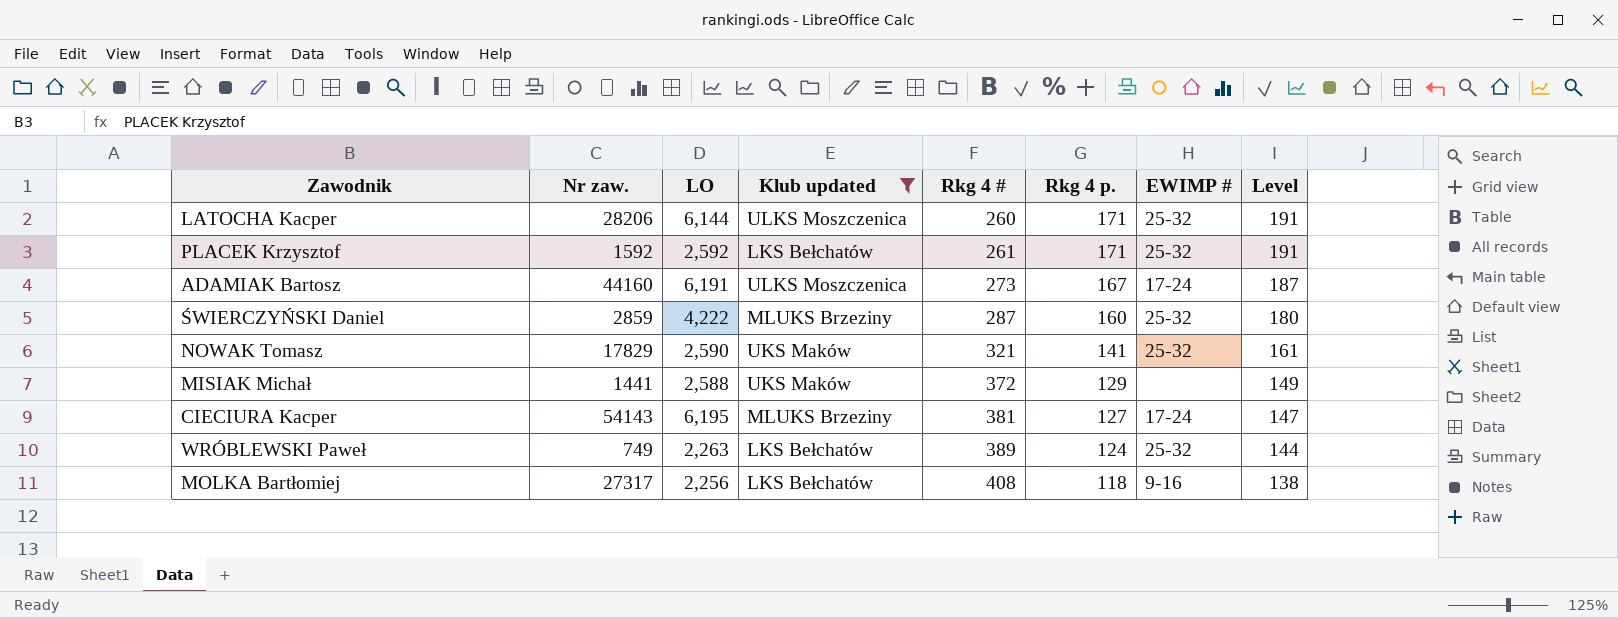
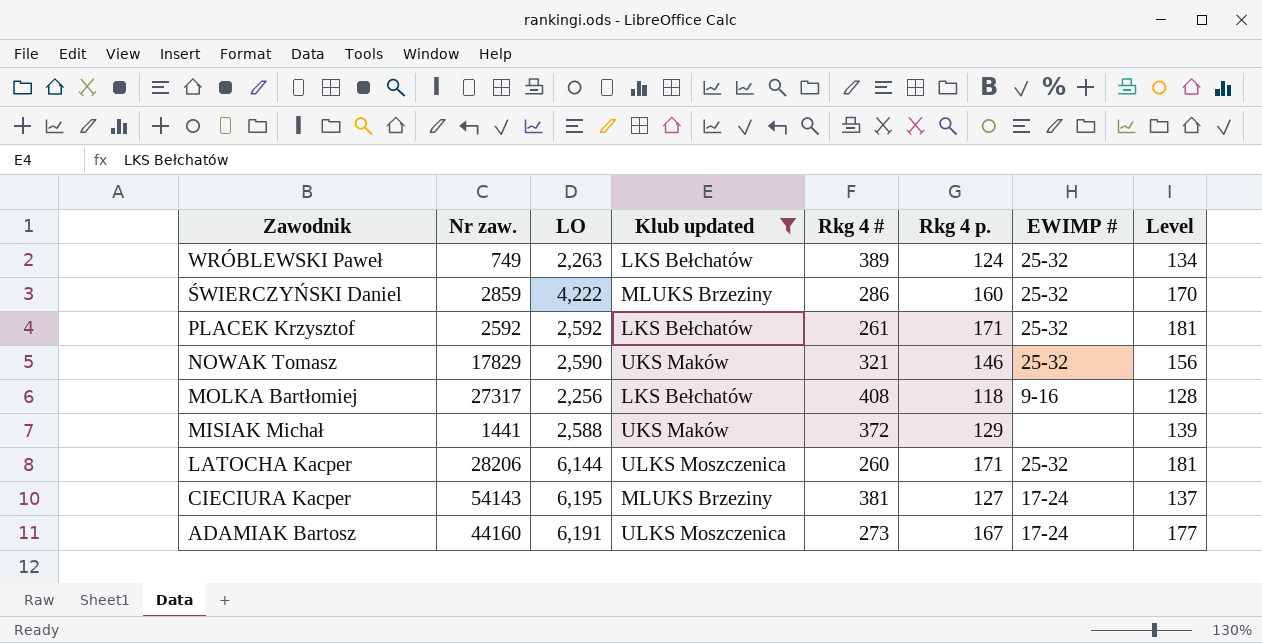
row order: Rkg 4 # ascending -> Zawodnik descending
column Level | formula: [Rkg 4 p.] + 20 -> [Rkg 4 p.] + 10
ŚWIERCZYŃSKI Daniel | Rkg 4 #: 287 -> 286
PLACEK Krzysztof | Nr zaw.: 1592 -> 2592
NOWAK Tomasz | Rkg 4 p.: 141 -> 146

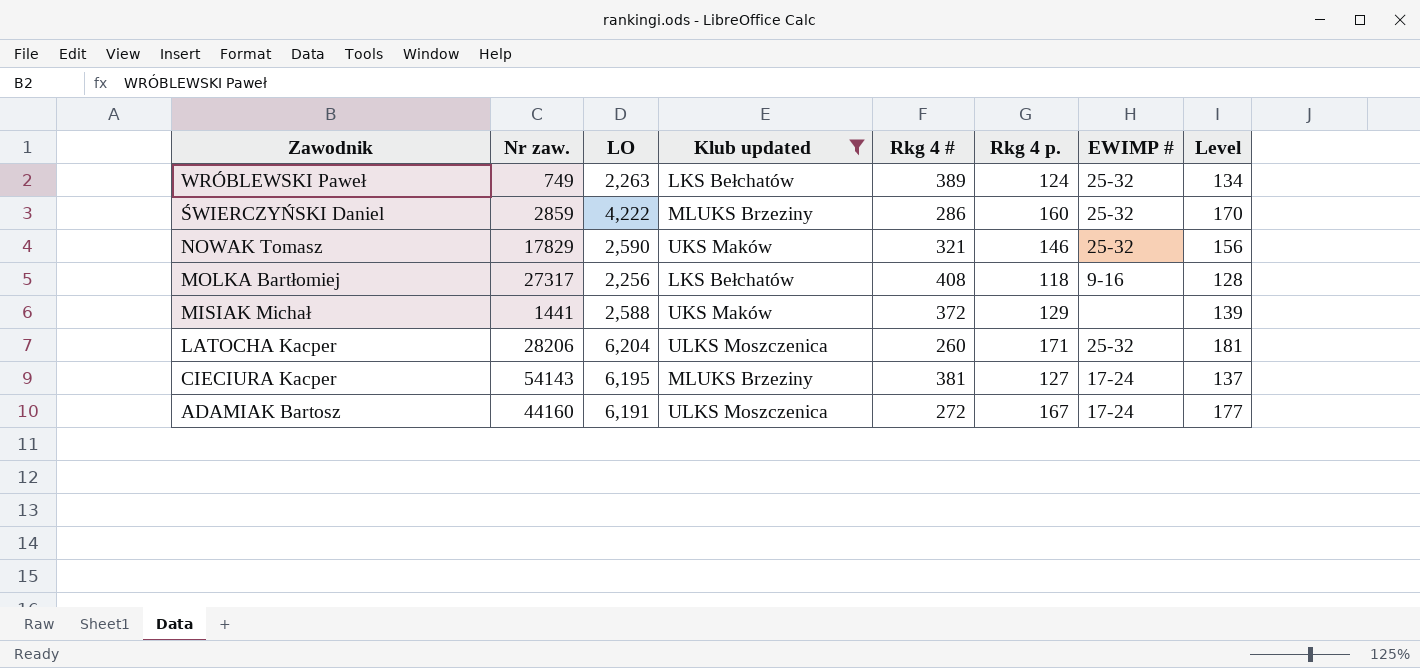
row PLACEK Krzysztof: 2592 | 2,592 | LKS Bełchatów | 261 | 171 | 25-32 | 181 -> none
LATOCHA Kacper | LO: 6,144 -> 6,204
ADAMIAK Bartosz | Rkg 4 #: 273 -> 272

